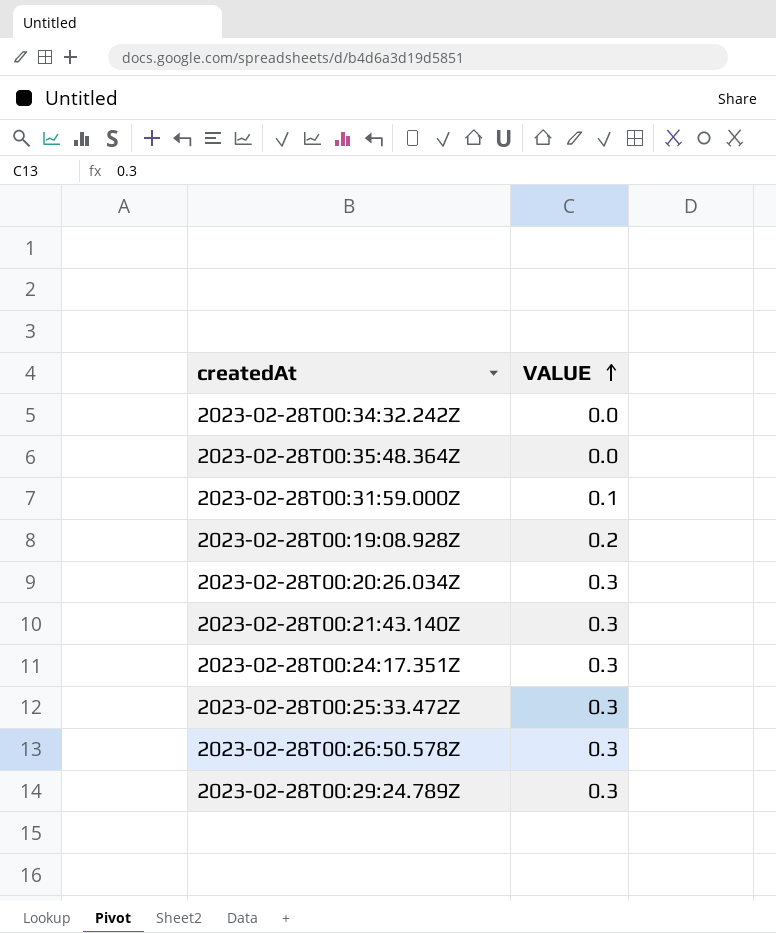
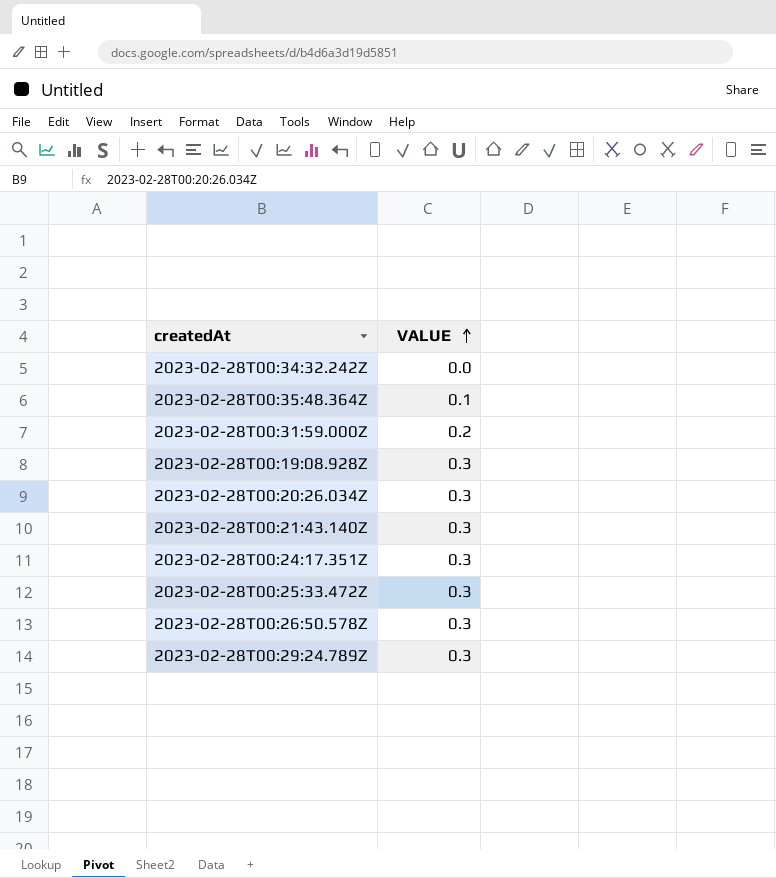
2023-02-28T00:35:48.364Z | VALUE: 0.0 -> 0.1
2023-02-28T00:31:59.000Z | VALUE: 0.1 -> 0.2
2023-02-28T00:19:08.928Z | VALUE: 0.2 -> 0.3

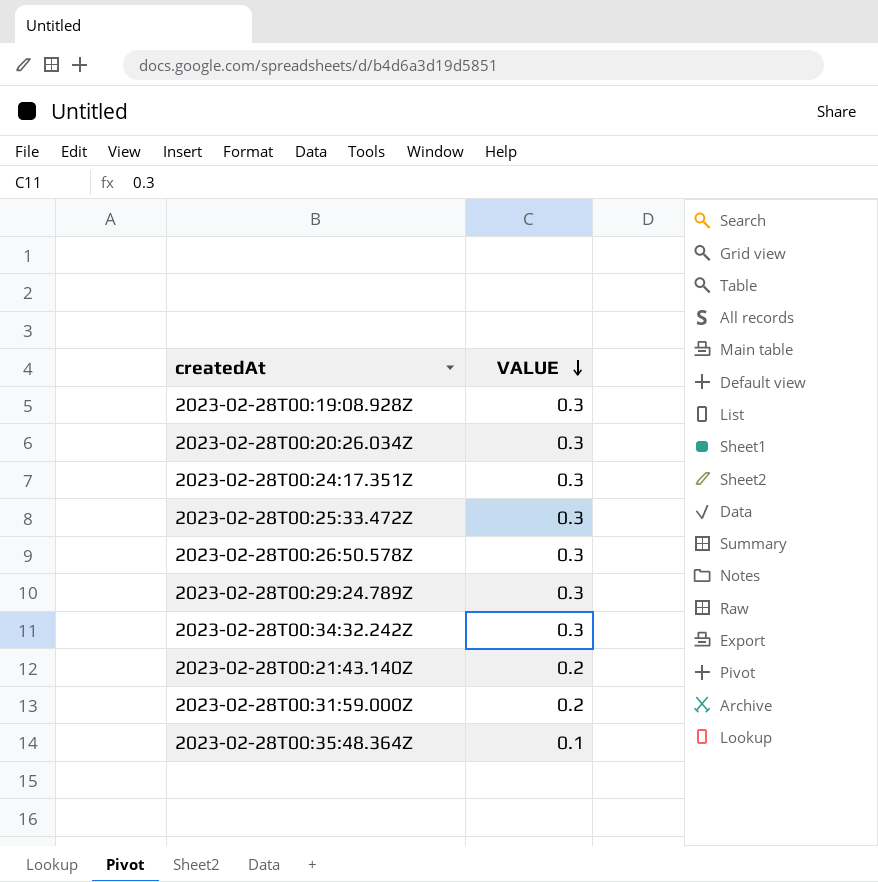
row order: VALUE ascending -> VALUE descending
2023-02-28T00:34:32.242Z | VALUE: 0.0 -> 0.3
2023-02-28T00:21:43.140Z | VALUE: 0.3 -> 0.2

